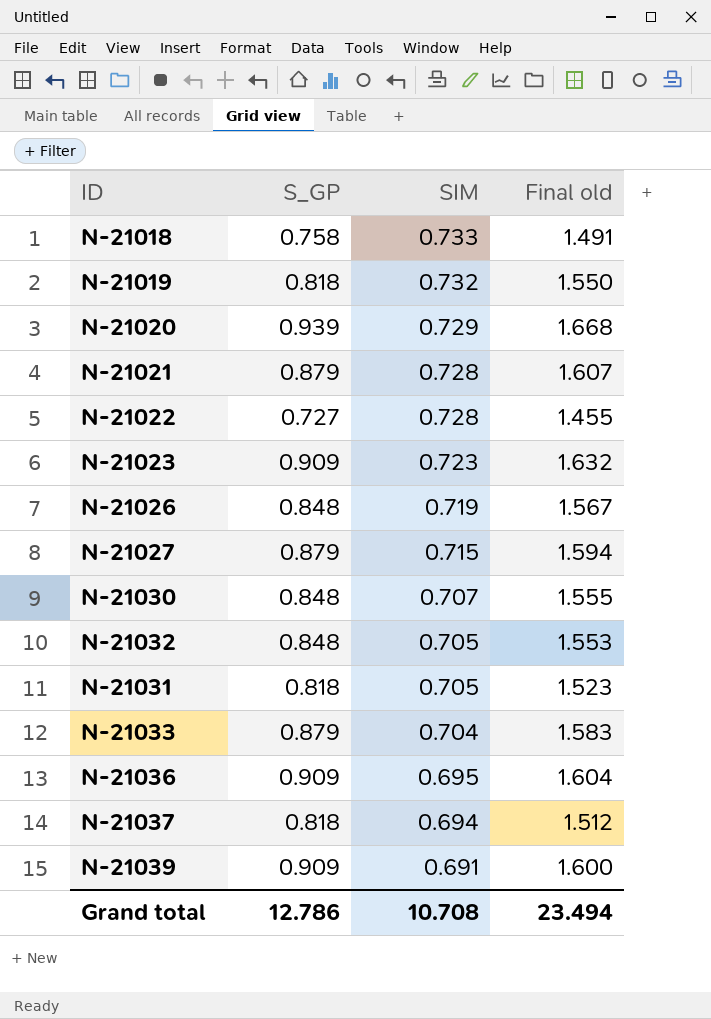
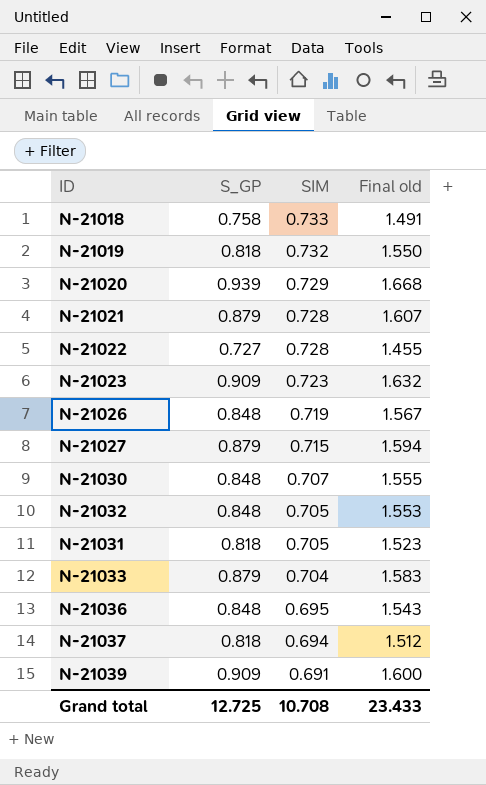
N-21036 | S_GP: 0.909 -> 0.848
N-21036 | Final old: 1.604 -> 1.543
Grand total | S_GP: 12.786 -> 12.725
Grand total | Final old: 23.494 -> 23.433

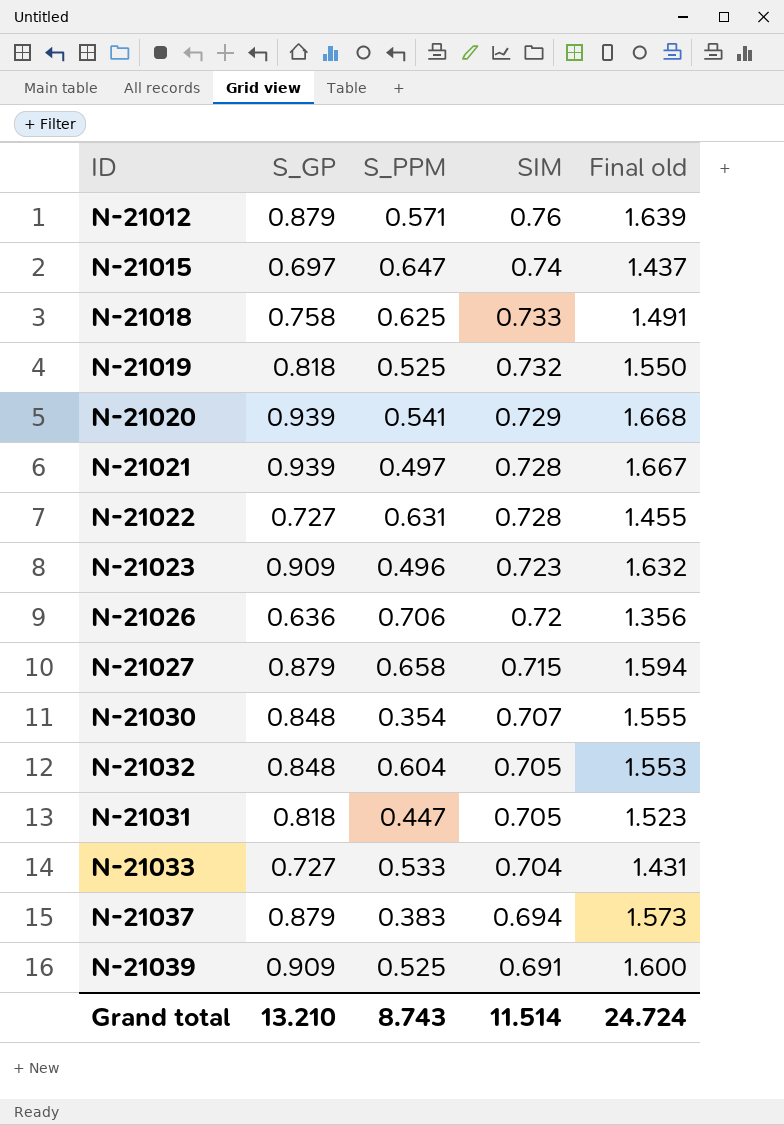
column S_PPM | position: none -> 3
row N-21036: 0.848 | 0.695 | 1.543 -> none
row N-21012: none -> 0.879 | 0.571 | 0.76 | 1.639
row N-21015: none -> 0.697 | 0.647 | 0.74 | 1.437
N-21021 | S_GP: 0.879 -> 0.939
N-21021 | Final old: 1.607 -> 1.667
N-21026 | S_GP: 0.848 -> 0.636
N-21026 | SIM: 0.719 -> 0.72
N-21026 | Final old: 1.567 -> 1.356
N-21033 | S_GP: 0.879 -> 0.727
N-21033 | Final old: 1.583 -> 1.431
N-21037 | S_GP: 0.818 -> 0.879
N-21037 | Final old: 1.512 -> 1.573
Grand total | S_GP: 12.725 -> 13.210
Grand total | SIM: 10.708 -> 11.514
Grand total | Final old: 23.433 -> 24.724

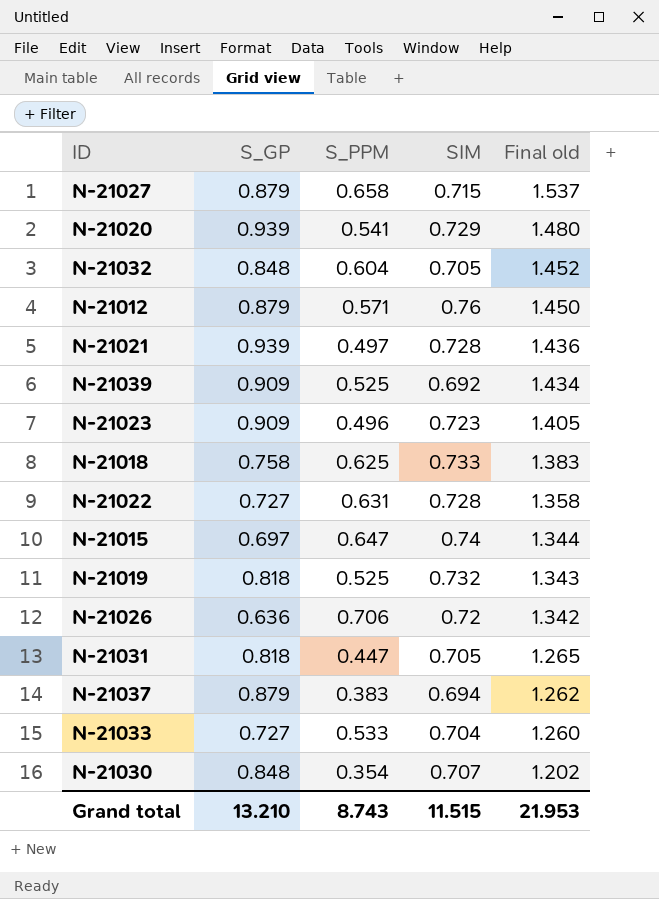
row order: SIM descending -> Final old descending
column Final old | formula: [S_GP] + [SIM] -> [S_GP] + [S_PPM]
N-21039 | SIM: 0.691 -> 0.692
Grand total | SIM: 11.514 -> 11.515
Grand total | Final old: 24.724 -> 21.953

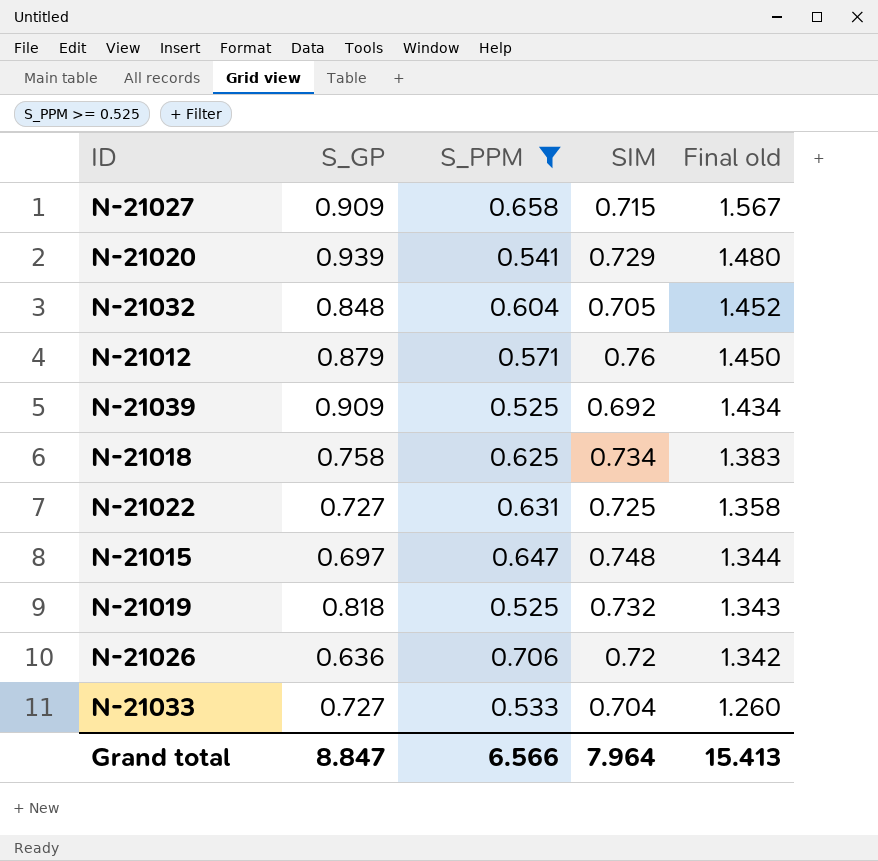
filter: none -> S_PPM >= 0.525
N-21027 | S_GP: 0.879 -> 0.909
N-21027 | Final old: 1.537 -> 1.567
N-21018 | SIM: 0.733 -> 0.734
N-21022 | SIM: 0.728 -> 0.725
N-21015 | SIM: 0.74 -> 0.748
Grand total | S_GP: 13.210 -> 8.847
Grand total | S_PPM: 8.743 -> 6.566
Grand total | SIM: 11.515 -> 7.964
Grand total | Final old: 21.953 -> 15.413

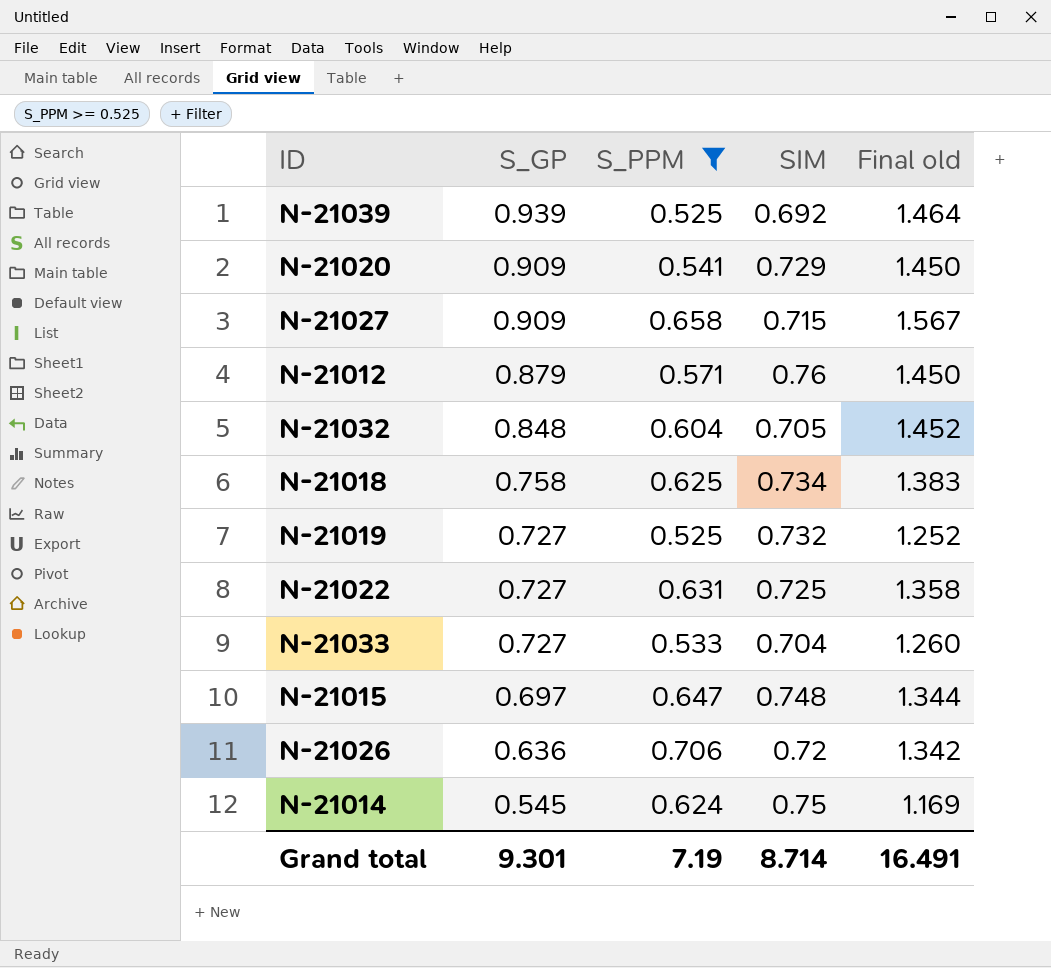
row order: Final old descending -> S_GP descending
N-21039 | S_GP: 0.909 -> 0.939
N-21039 | Final old: 1.434 -> 1.464
N-21020 | S_GP: 0.939 -> 0.909
N-21020 | Final old: 1.480 -> 1.450
N-21019 | S_GP: 0.818 -> 0.727
N-21019 | Final old: 1.343 -> 1.252
row N-21014: none -> 0.545 | 0.624 | 0.75 | 1.169
Grand total | S_GP: 8.847 -> 9.301
Grand total | S_PPM: 6.566 -> 7.19
Grand total | SIM: 7.964 -> 8.714
Grand total | Final old: 15.413 -> 16.491

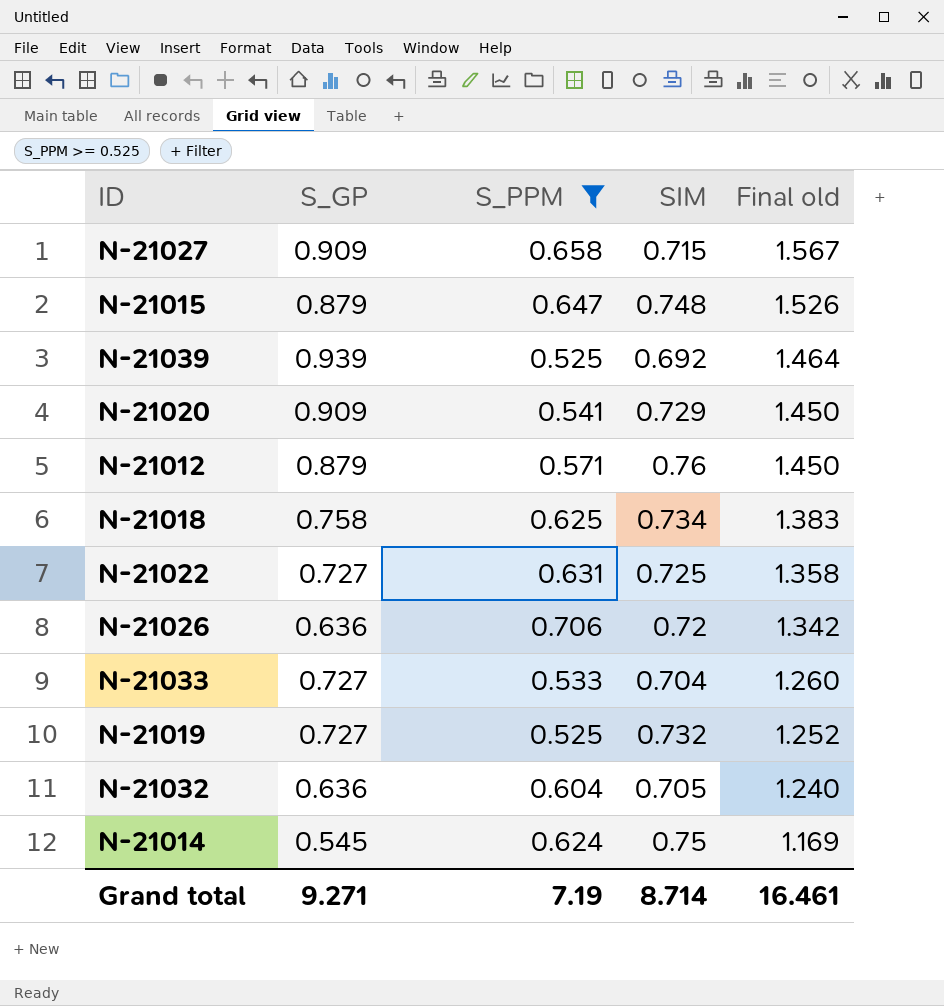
row order: S_GP descending -> Final old descending
N-21015 | S_GP: 0.697 -> 0.879
N-21015 | Final old: 1.344 -> 1.526
N-21032 | S_GP: 0.848 -> 0.636
N-21032 | Final old: 1.452 -> 1.240
Grand total | S_GP: 9.301 -> 9.271
Grand total | Final old: 16.491 -> 16.461

